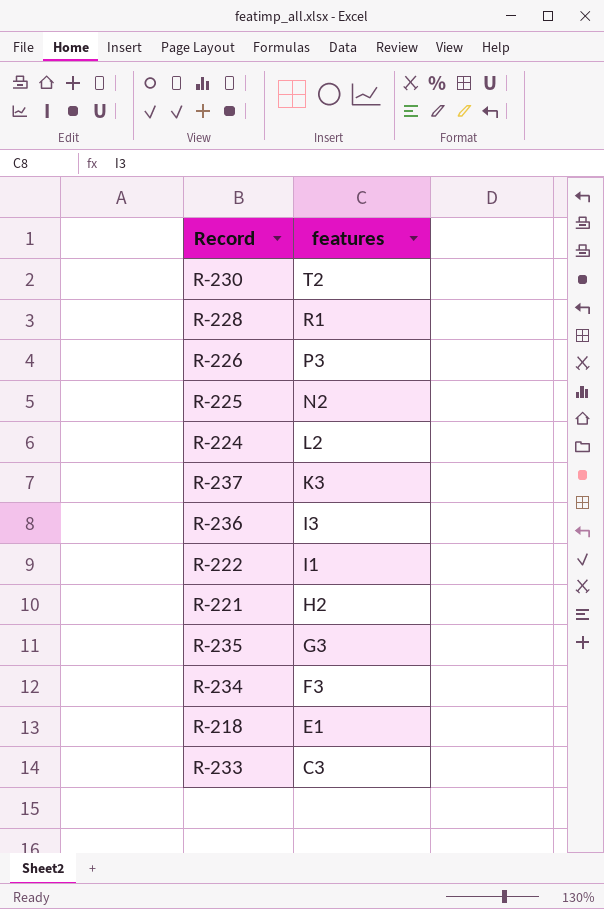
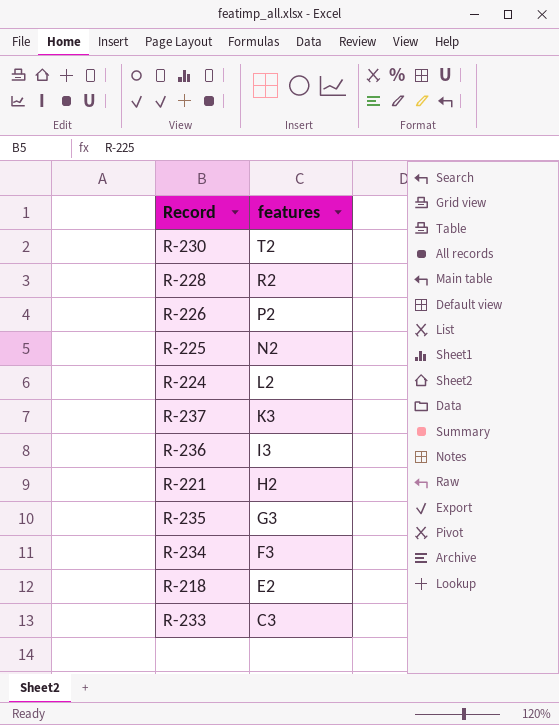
row R-222: I1 -> none
R-228 | features: R1 -> R2
R-226 | features: P3 -> P2
R-218 | features: E1 -> E2

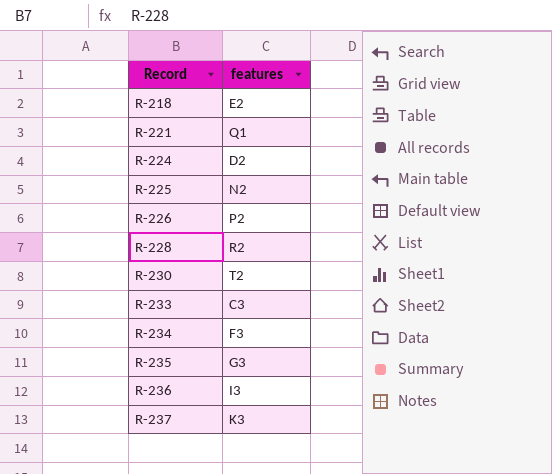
row order: features descending -> Record ascending
R-221 | features: H2 -> Q1
R-224 | features: L2 -> D2

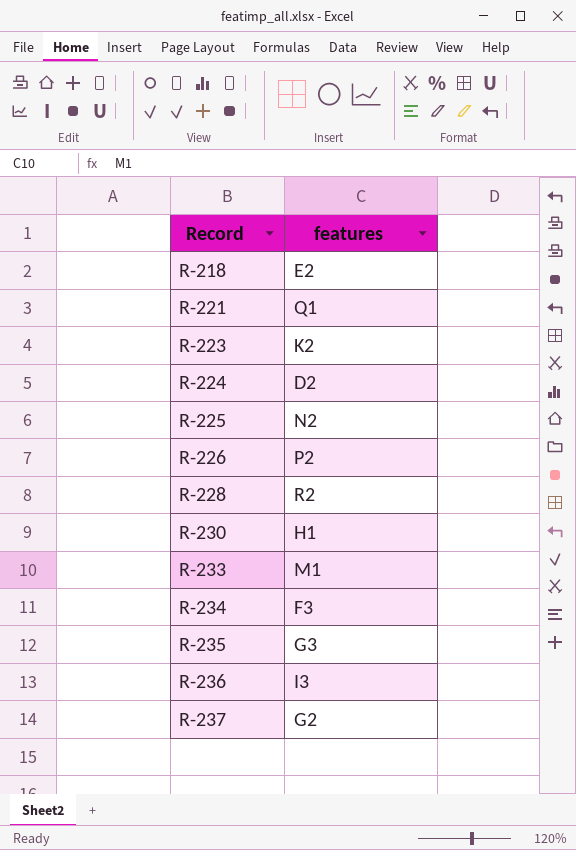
row R-223: none -> K2
R-230 | features: T2 -> H1
R-233 | features: C3 -> M1
R-237 | features: K3 -> G2

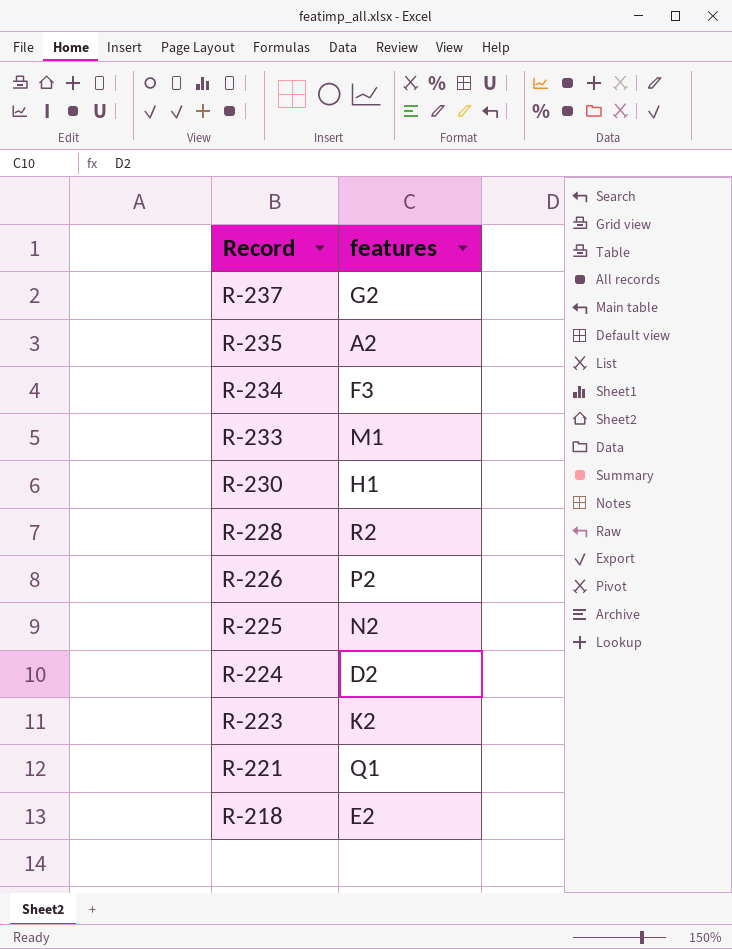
row order: Record ascending -> Record descending
row R-236: I3 -> none
R-235 | features: G3 -> A2

